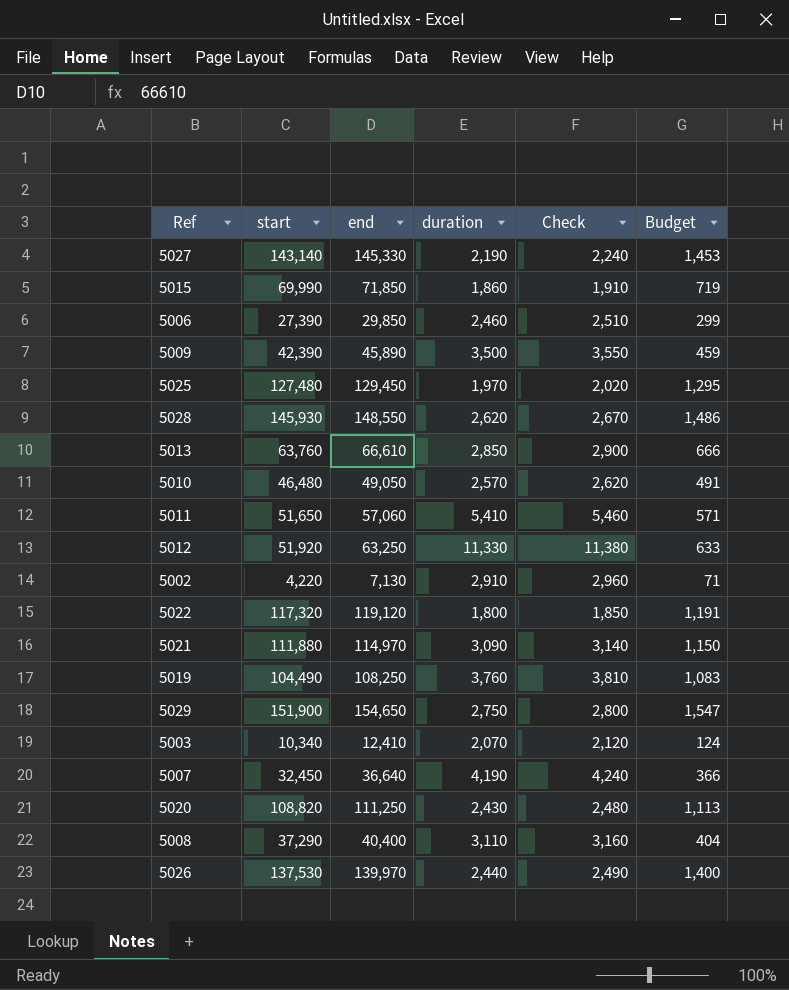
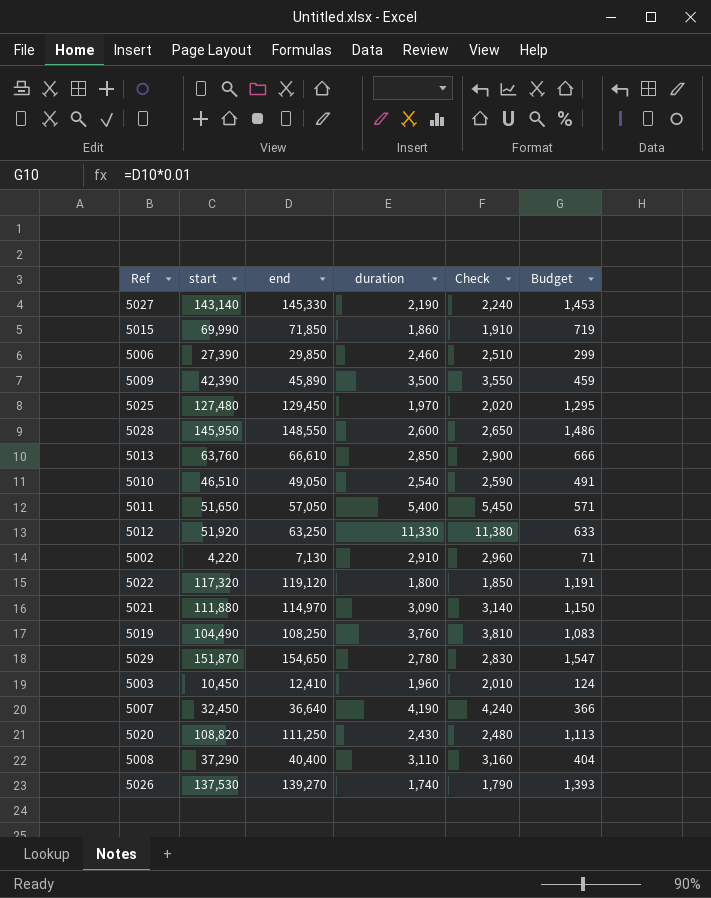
5028 | start: 145,930 -> 145,950
5028 | duration: 2,620 -> 2,600
5028 | Check: 2,670 -> 2,650
5010 | start: 46,480 -> 46,510
5010 | duration: 2,570 -> 2,540
5010 | Check: 2,620 -> 2,590
5011 | end: 57,060 -> 57,050
5011 | duration: 5,410 -> 5,400
5011 | Check: 5,460 -> 5,450
5029 | start: 151,900 -> 151,870
5029 | duration: 2,750 -> 2,780
5029 | Check: 2,800 -> 2,830
5003 | start: 10,340 -> 10,450
5003 | duration: 2,070 -> 1,960
5003 | Check: 2,120 -> 2,010
5026 | end: 139,970 -> 139,270
5026 | duration: 2,440 -> 1,740
5026 | Check: 2,490 -> 1,790
5026 | Budget: 1,400 -> 1,393

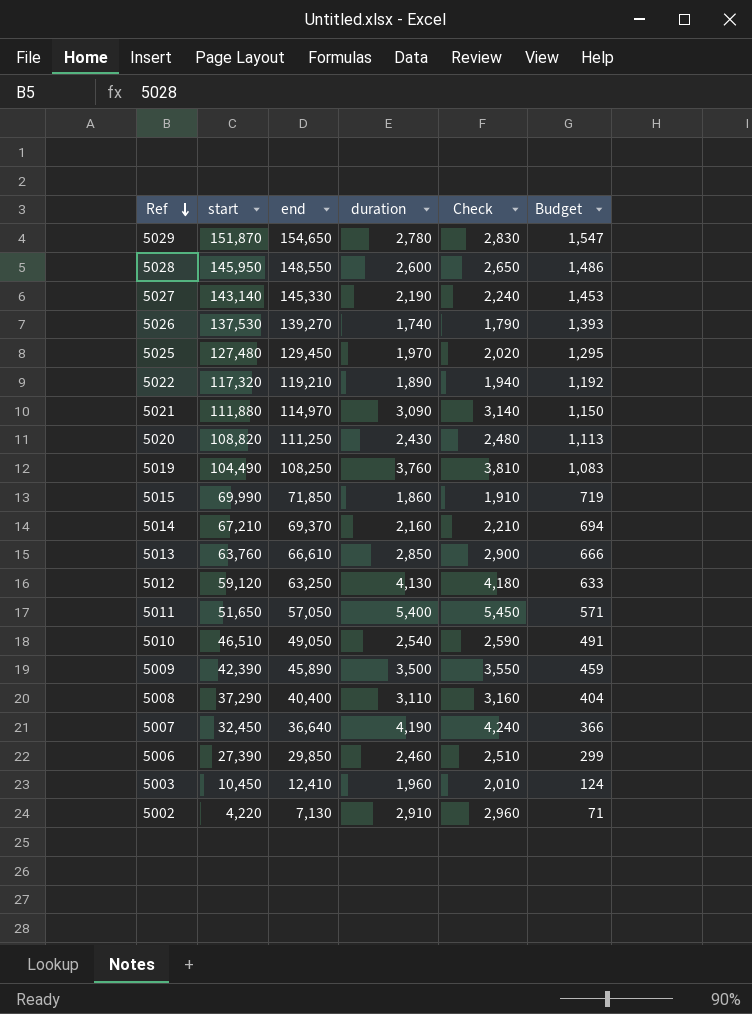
row order: none -> Ref descending
5022 | end: 119,120 -> 119,210
5022 | duration: 1,800 -> 1,890
5022 | Check: 1,850 -> 1,940
5022 | Budget: 1,191 -> 1,192
row 5014: none -> 67,210 | 69,370 | 2,160 | 2,210 | 694
5012 | start: 51,920 -> 59,120
5012 | duration: 11,330 -> 4,130
5012 | Check: 11,380 -> 4,180

